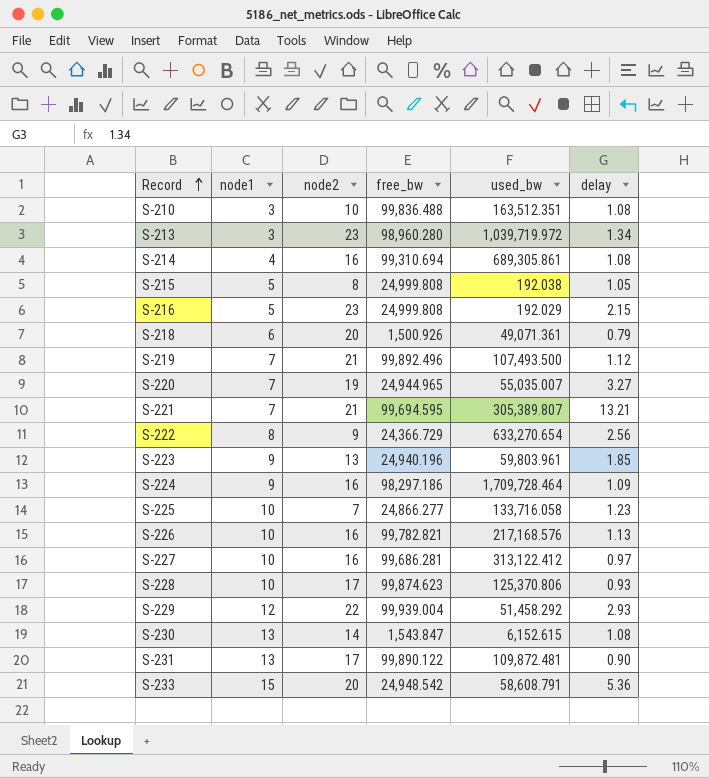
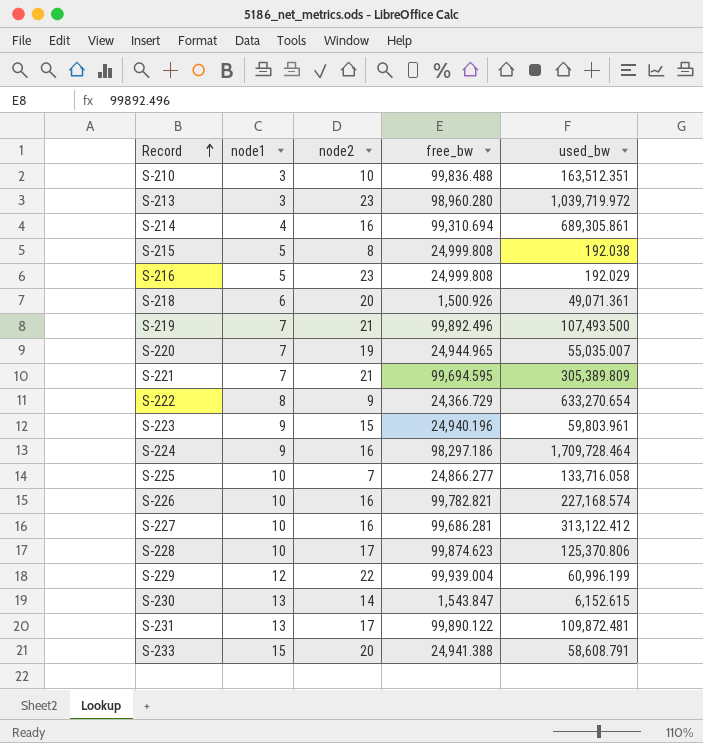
column delay | position: 6 -> none
S-221 | used_bw: 305,389.807 -> 305,389.809
S-223 | node2: 13 -> 15
S-226 | used_bw: 217,168.576 -> 227,168.574
S-229 | used_bw: 51,458.292 -> 60,996.199
S-233 | free_bw: 24,948.542 -> 24,941.388

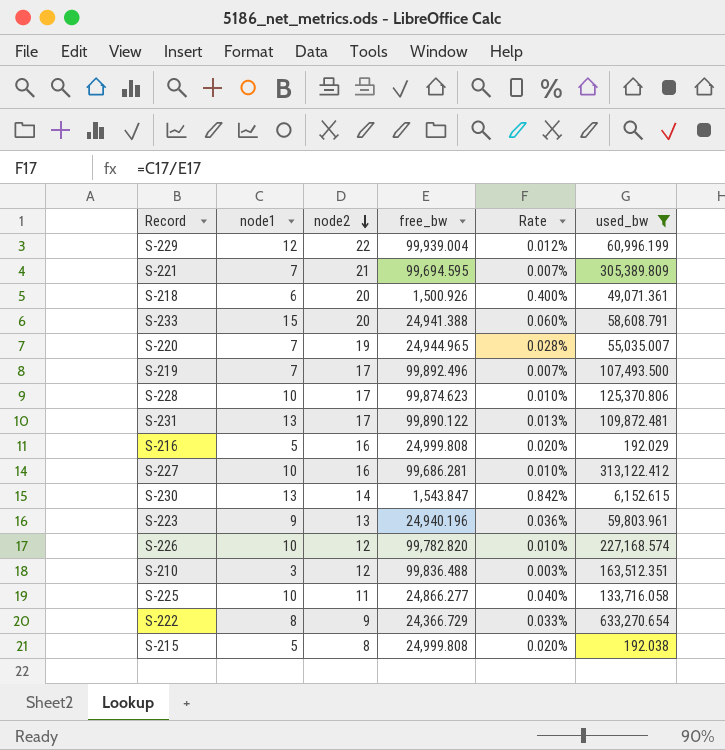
filter: none -> used_bw <= 633,270.654
row order: Record ascending -> node2 descending
column Rate | formula: none -> [node1] / [free_bw]
S-219 | node2: 21 -> 17
S-216 | node2: 23 -> 16
S-223 | node2: 15 -> 13
S-226 | node2: 16 -> 12
S-226 | free_bw: 99,782.821 -> 99,782.820
S-210 | node2: 10 -> 12
S-225 | node2: 7 -> 11

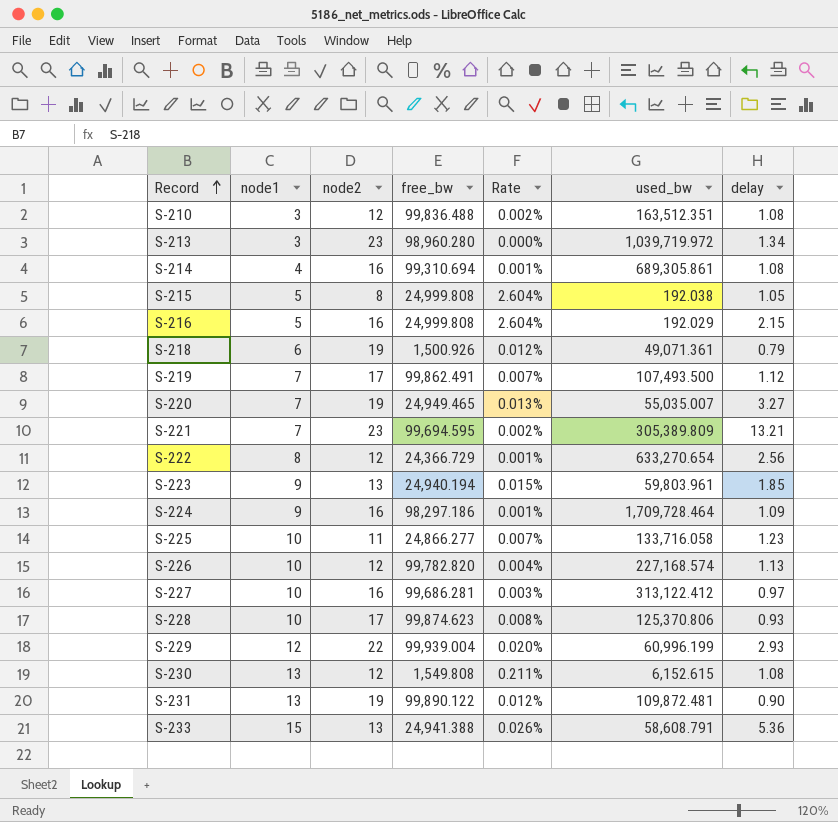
filter: used_bw <= 633,270.654 -> none
row order: node2 descending -> Record ascending
column Rate | formula: [node1] / [free_bw] -> [node1] / [used_bw]
column delay | position: none -> 7
S-218 | node2: 20 -> 19
S-219 | free_bw: 99,892.496 -> 99,862.491
S-220 | free_bw: 24,944.965 -> 24,949.465
S-221 | node2: 21 -> 23
S-222 | node2: 9 -> 12
S-223 | free_bw: 24,940.196 -> 24,940.194
S-230 | node2: 14 -> 12
S-230 | free_bw: 1,543.847 -> 1,549.808
S-231 | node2: 17 -> 19
S-233 | node2: 20 -> 13

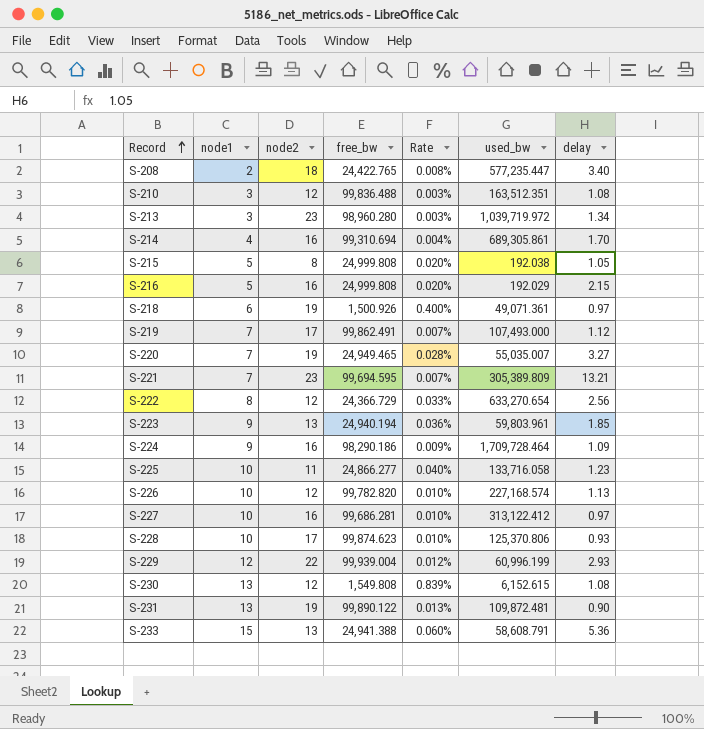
column Rate | formula: [node1] / [used_bw] -> [node1] / [free_bw]
row S-208: none -> 2 | 18 | 24,422.765 | 0.008% | 577,235.447 | 3.40
S-214 | delay: 1.08 -> 1.70
S-218 | delay: 0.79 -> 0.97
S-219 | used_bw: 107,493.500 -> 107,493.000
S-224 | free_bw: 98,297.186 -> 98,290.186

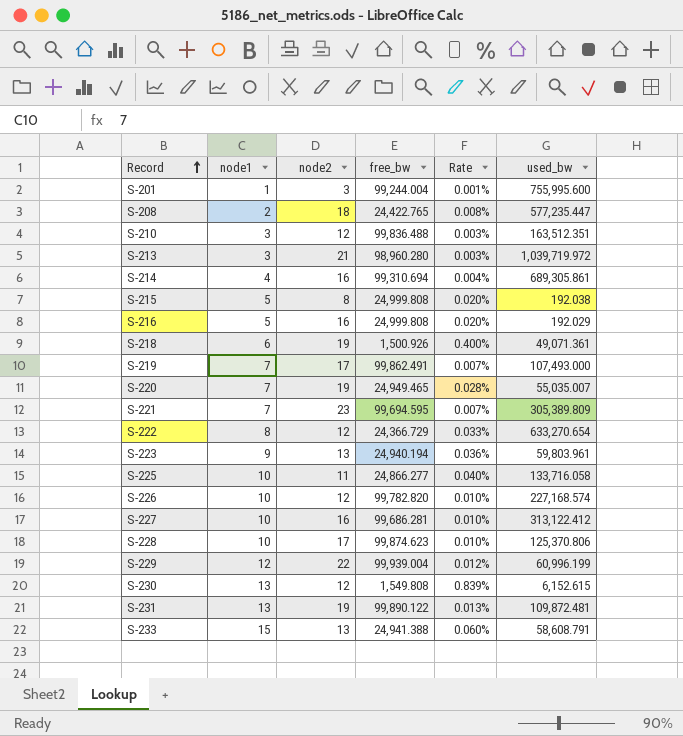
column delay | position: 7 -> none
row S-224: 9 | 16 | 98,290.186 | 0.009% | 1,709,728.464 | 1.09 -> none
row S-201: none -> 1 | 3 | 99,244.004 | 0.001% | 755,995.600
S-213 | node2: 23 -> 21

